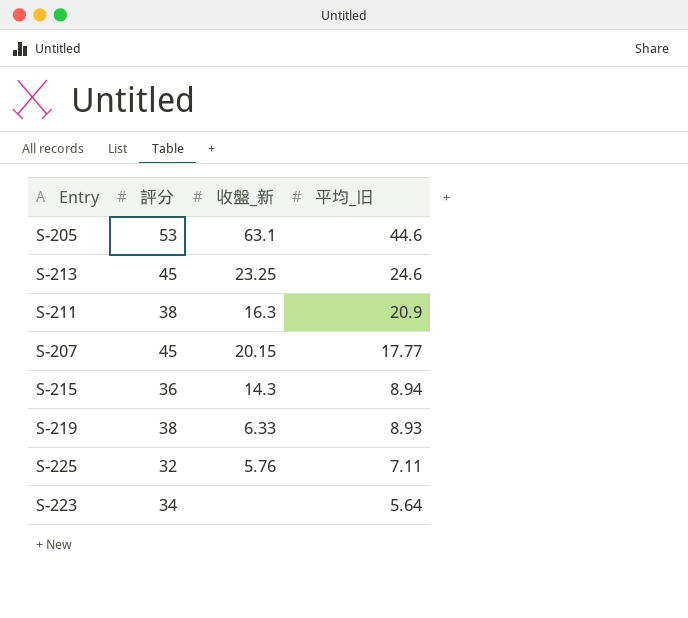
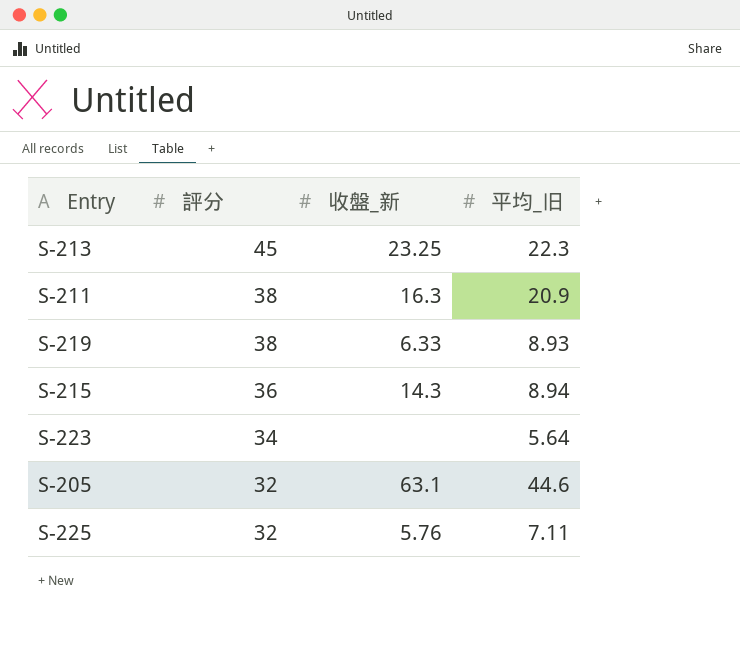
row order: 平均_旧 descending -> 評分 descending
row S-207: 45 | 20.15 | 17.77 -> none
S-213 | 平均_旧: 24.6 -> 22.3
S-205 | 評分: 53 -> 32

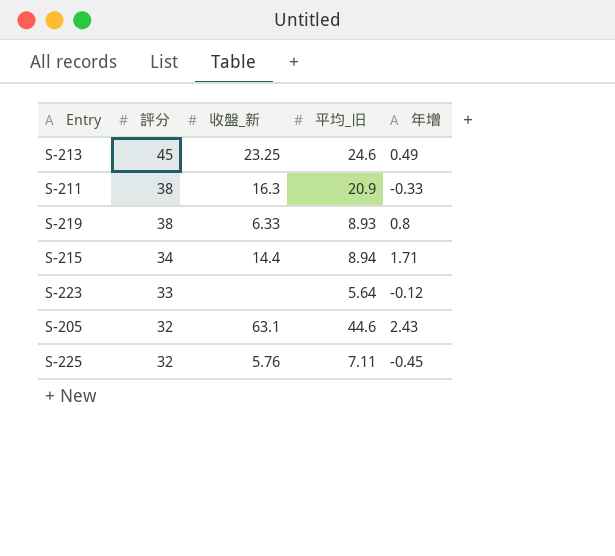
column 年增 | position: none -> 5
S-213 | 平均_旧: 22.3 -> 24.6
S-215 | 評分: 36 -> 34
S-215 | 收盤_新: 14.3 -> 14.4
S-223 | 評分: 34 -> 33

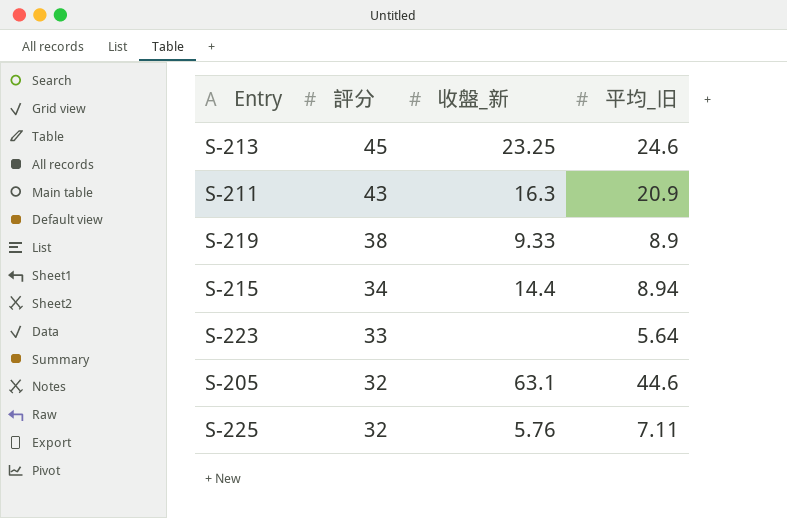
column 年增 | position: 5 -> none
S-211 | 評分: 38 -> 43
S-219 | 收盤_新: 6.33 -> 9.33
S-219 | 平均_旧: 8.93 -> 8.9

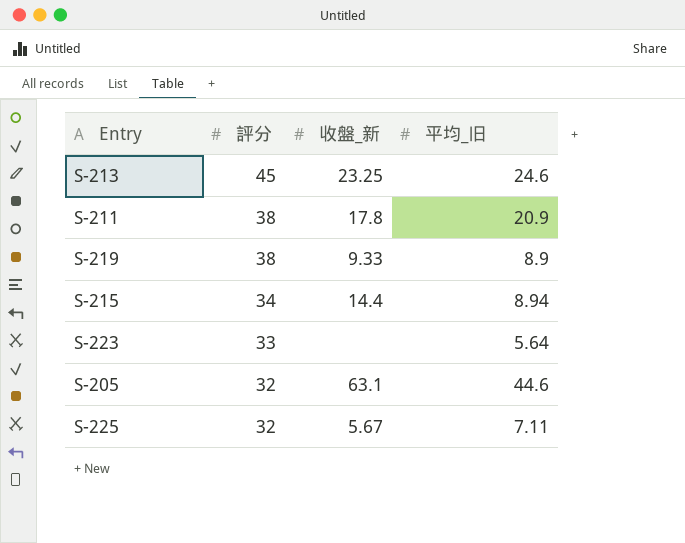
S-211 | 評分: 43 -> 38
S-211 | 收盤_新: 16.3 -> 17.8
S-225 | 收盤_新: 5.76 -> 5.67

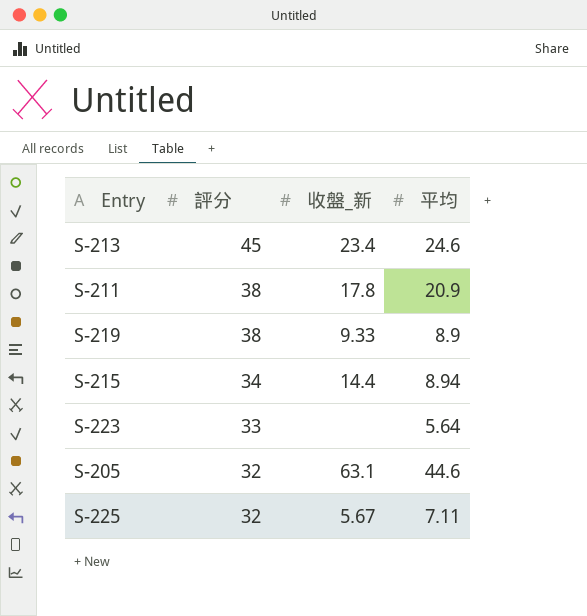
column name: 平均_旧 -> 平均
S-213 | 收盤_新: 23.25 -> 23.4

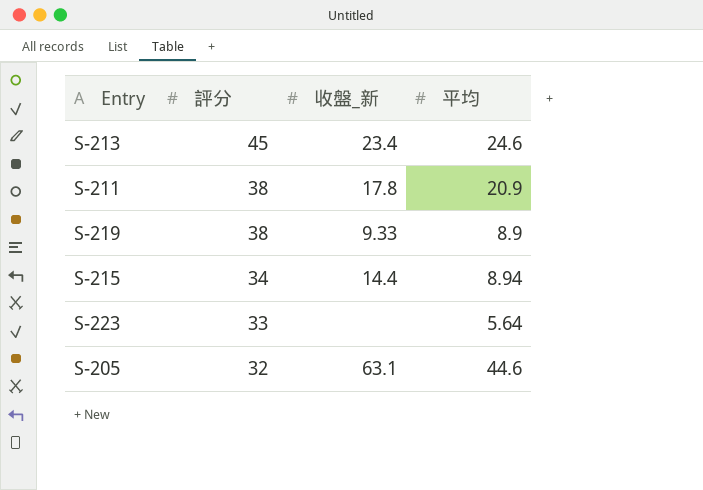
row S-225: 32 | 5.67 | 7.11 -> none

